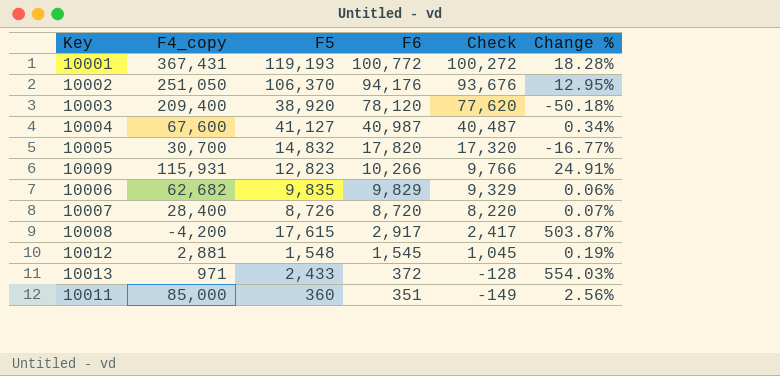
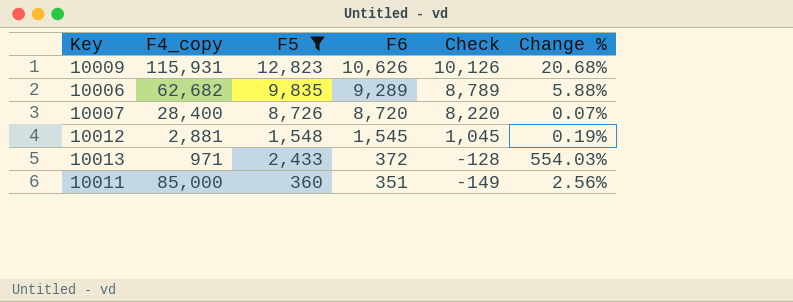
filter: none -> F5 <= 12,823
10009 | F6: 10,266 -> 10,626
10009 | Check: 9,766 -> 10,126
10009 | Change %: 24.91% -> 20.68%
10006 | F6: 9,829 -> 9,289
10006 | Check: 9,329 -> 8,789
10006 | Change %: 0.06% -> 5.88%

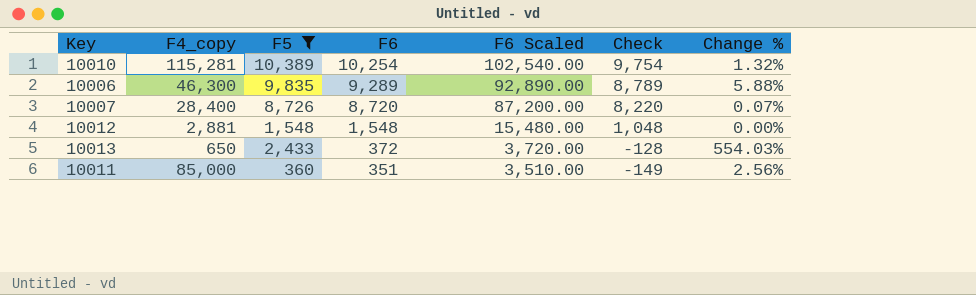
column F6 Scaled | formula: none -> [F6] * 10
row 10009: 115,931 | 12,823 | 10,626 | 10,126 | 20.68% -> none
row 10010: none -> 115,281 | 10,389 | 10,254 | 102,540.00 | 9,754 | 1.32%
10006 | F4_copy: 62,682 -> 46,300
10012 | F6: 1,545 -> 1,548
10012 | Check: 1,045 -> 1,048
10012 | Change %: 0.19% -> 0.00%
10013 | F4_copy: 971 -> 650

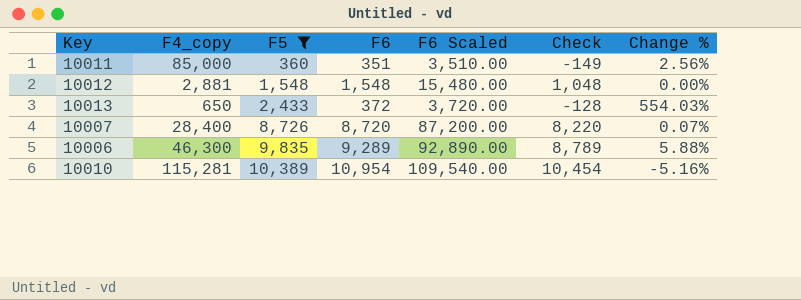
row order: F6 descending -> F5 ascending
10010 | F6: 10,254 -> 10,954
10010 | F6 Scaled: 102,540.00 -> 109,540.00
10010 | Check: 9,754 -> 10,454
10010 | Change %: 1.32% -> -5.16%

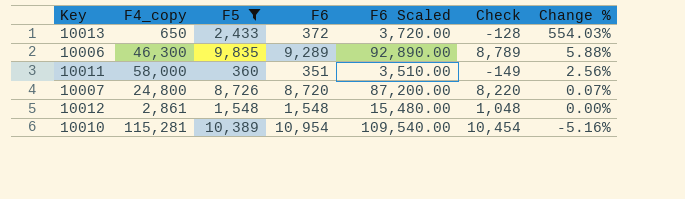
row order: F5 ascending -> Change % descending
10011 | F4_copy: 85,000 -> 58,000
10007 | F4_copy: 28,400 -> 24,800
10012 | F4_copy: 2,881 -> 2,861

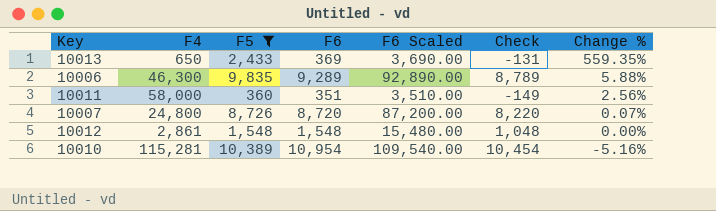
column name: F4_copy -> F4
10013 | F6: 372 -> 369
10013 | F6 Scaled: 3,720.00 -> 3,690.00
10013 | Check: -128 -> -131
10013 | Change %: 554.03% -> 559.35%

